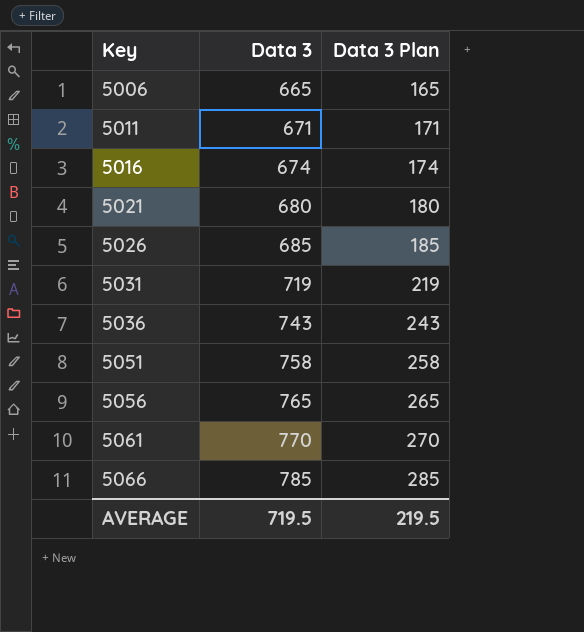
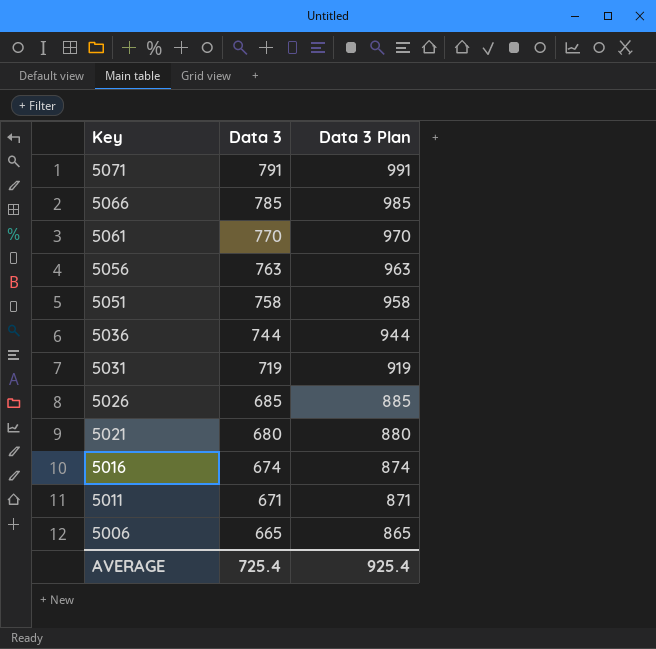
row order: Key ascending -> Key descending
column Data 3 Plan | formula: [Data 3] - 500 -> [Data 3] + 200
row 5071: none -> 791 | 991
5056 | Data 3: 765 -> 763
5036 | Data 3: 743 -> 744
AVERAGE | Data 3: 719.5 -> 725.4
AVERAGE | Data 3 Plan: 219.5 -> 925.4

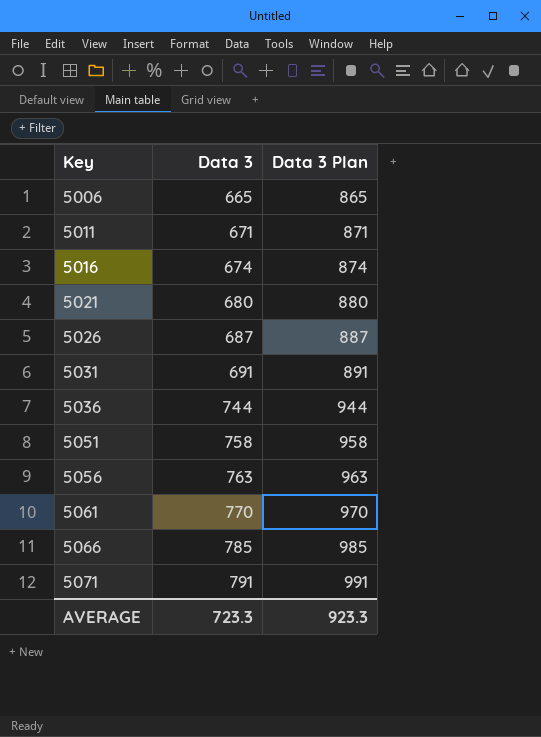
row order: Key descending -> Key ascending
5026 | Data 3: 685 -> 687
5026 | Data 3 Plan: 885 -> 887
5031 | Data 3: 719 -> 691
5031 | Data 3 Plan: 919 -> 891
AVERAGE | Data 3: 725.4 -> 723.3
AVERAGE | Data 3 Plan: 925.4 -> 923.3

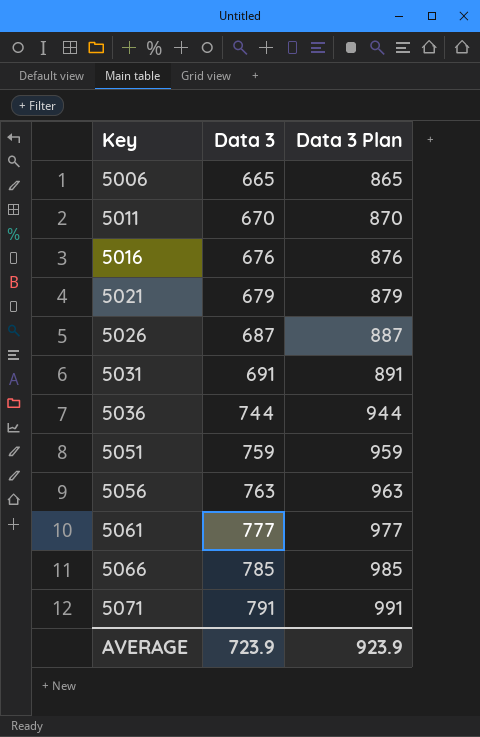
5011 | Data 3: 671 -> 670
5011 | Data 3 Plan: 871 -> 870
5016 | Data 3: 674 -> 676
5016 | Data 3 Plan: 874 -> 876
5021 | Data 3: 680 -> 679
5021 | Data 3 Plan: 880 -> 879
5051 | Data 3: 758 -> 759
5051 | Data 3 Plan: 958 -> 959
5061 | Data 3: 770 -> 777
5061 | Data 3 Plan: 970 -> 977
AVERAGE | Data 3: 723.3 -> 723.9
AVERAGE | Data 3 Plan: 923.3 -> 923.9

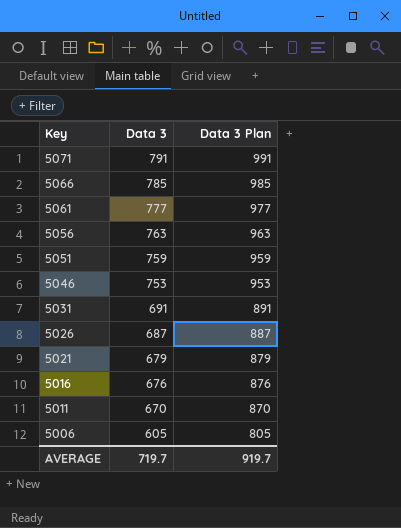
row order: Key ascending -> Key descending
row 5036: 744 | 944 -> none
row 5046: none -> 753 | 953
5006 | Data 3: 665 -> 605
5006 | Data 3 Plan: 865 -> 805
AVERAGE | Data 3: 723.9 -> 719.7
AVERAGE | Data 3 Plan: 923.9 -> 919.7

